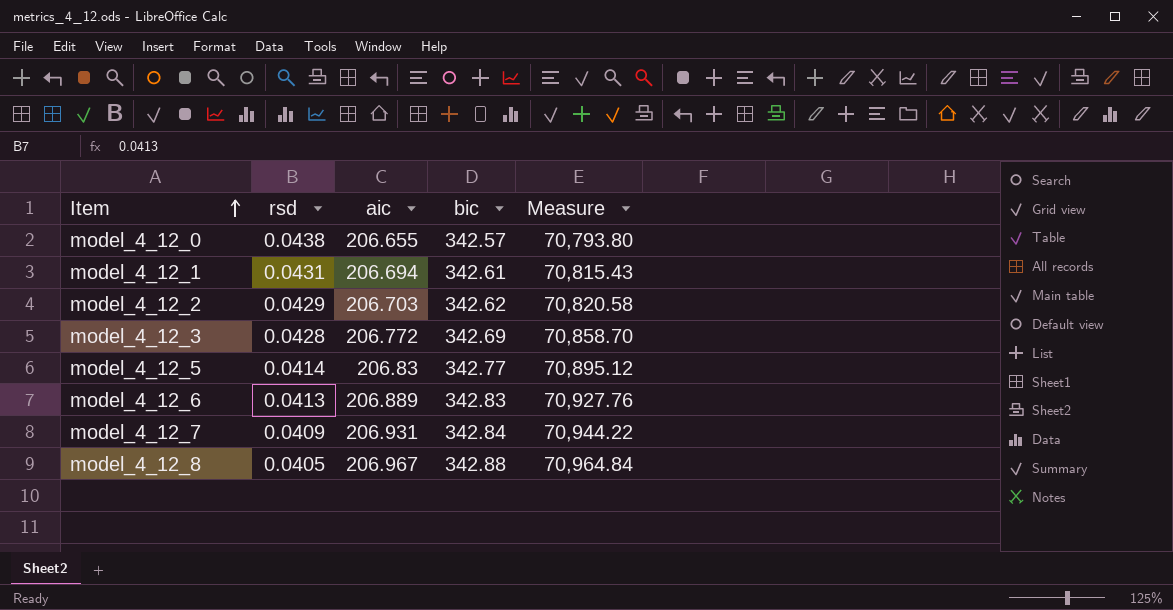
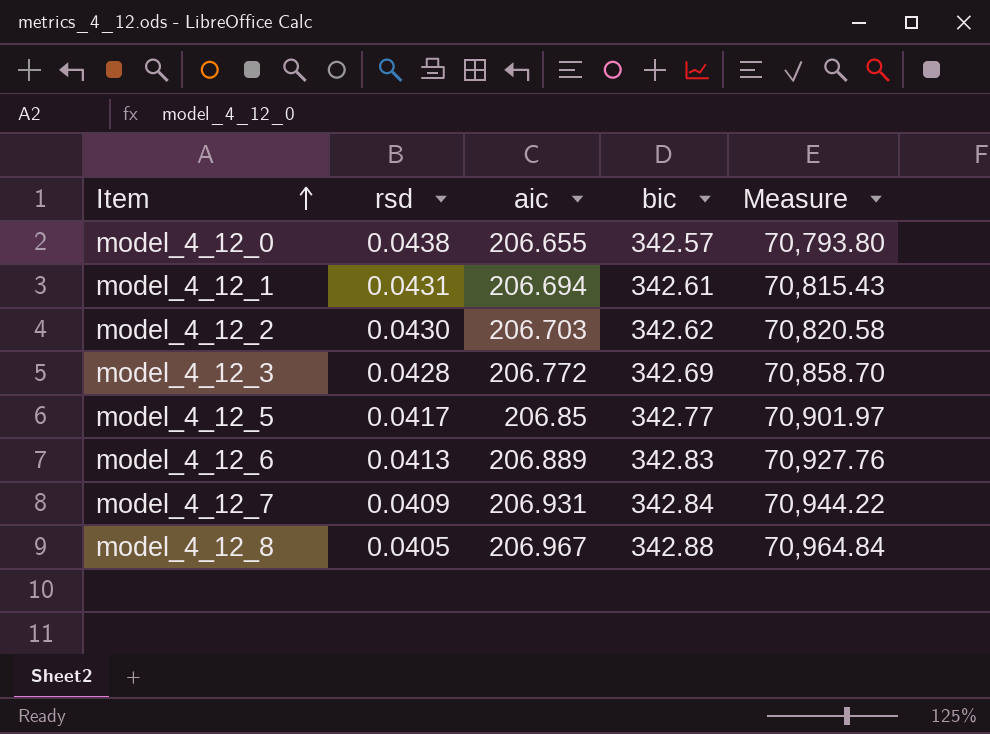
model_4_12_2 | rsd: 0.0429 -> 0.0430
model_4_12_5 | rsd: 0.0414 -> 0.0417
model_4_12_5 | aic: 206.83 -> 206.85
model_4_12_5 | Measure: 70,895.12 -> 70,901.97

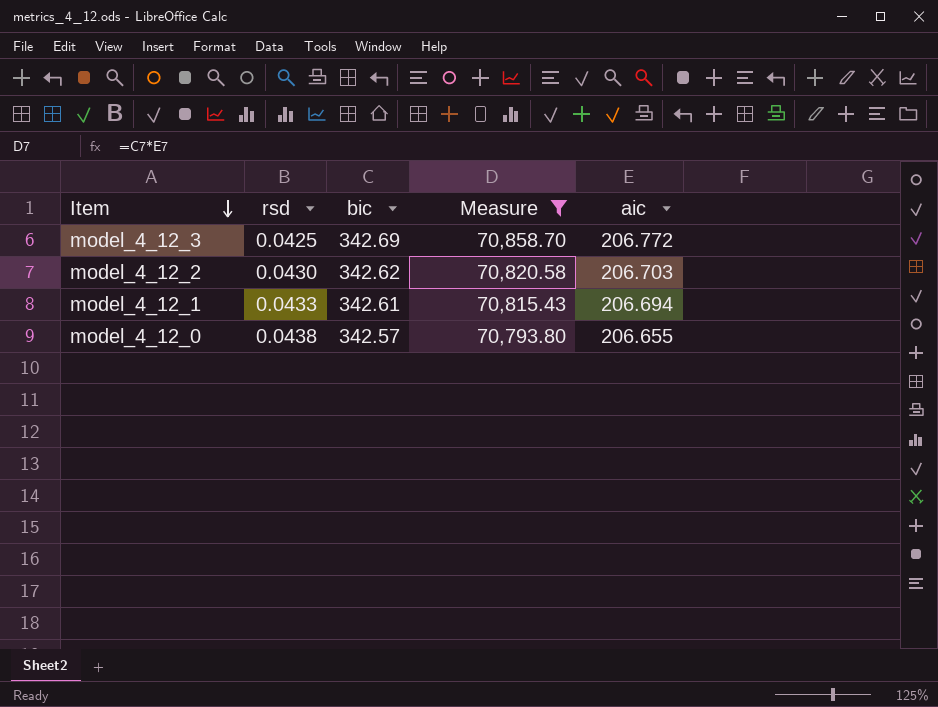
filter: none -> Measure <= 70,858.70
row order: Item ascending -> Item descending
column aic | position: 3 -> 5
model_4_12_3 | rsd: 0.0428 -> 0.0425
model_4_12_1 | rsd: 0.0431 -> 0.0433

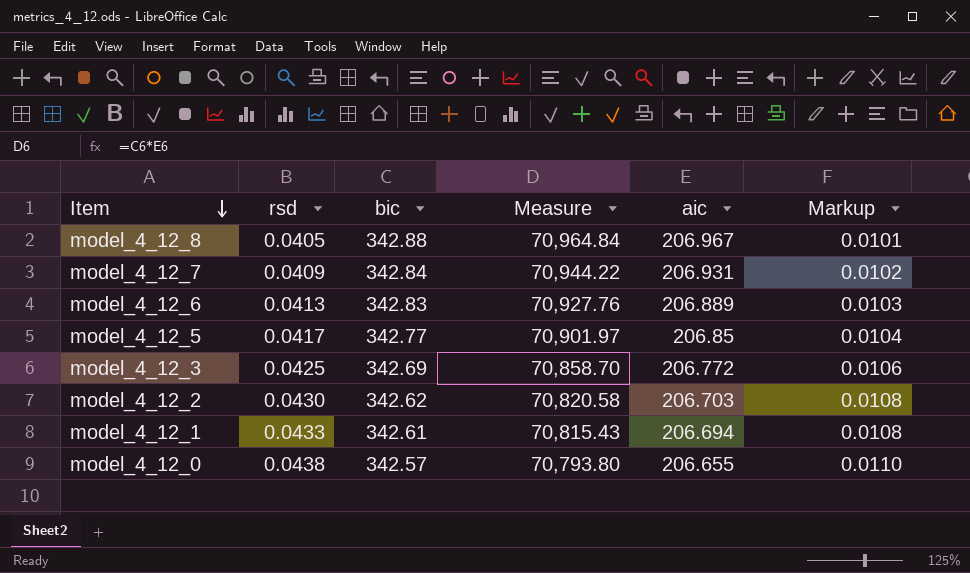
filter: Measure <= 70,858.70 -> none
column Markup | formula: none -> [rsd] * 0.25

